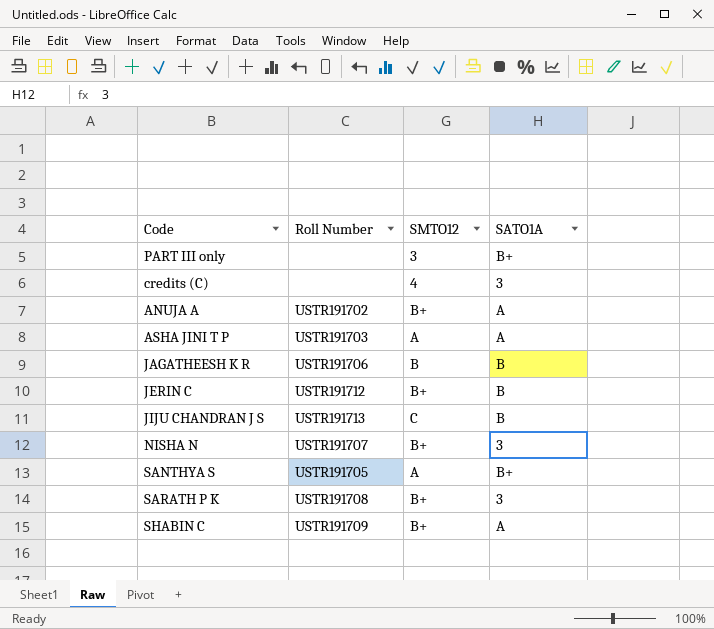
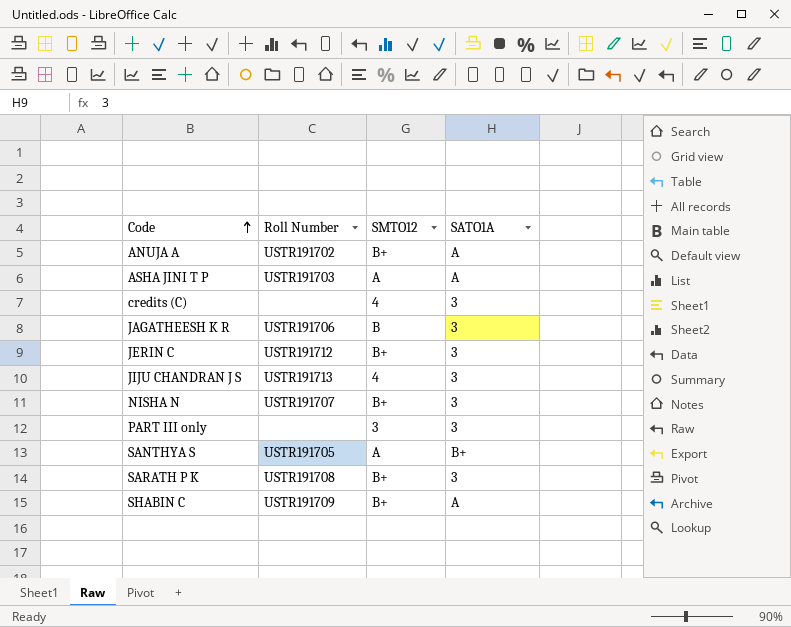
row order: none -> Code ascending
JAGATHEESH K R | SATO1A: B -> 3
JERIN C | SATO1A: B -> 3
JIJU CHANDRAN J S | SMTO12: C -> 4
JIJU CHANDRAN J S | SATO1A: B -> 3
PART III only | SATO1A: B+ -> 3

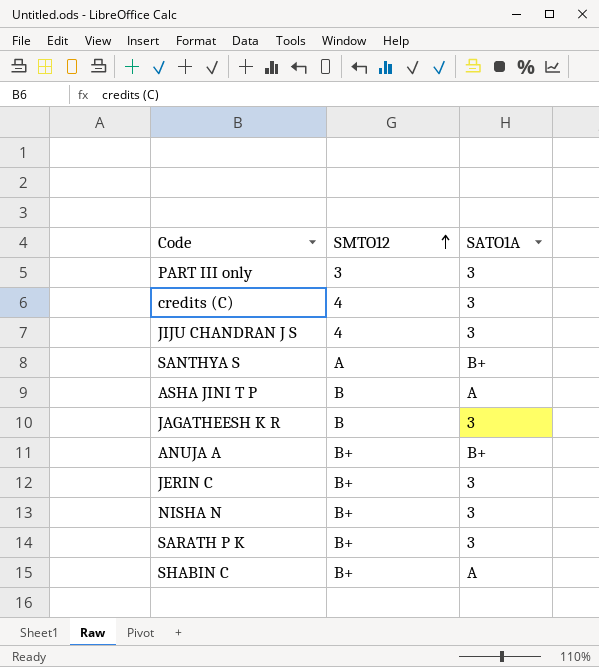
row order: Code ascending -> SMTO12 ascending
column Roll Number | position: 2 -> none
ASHA JINI T P | SMTO12: A -> B
ANUJA A | SATO1A: A -> B+

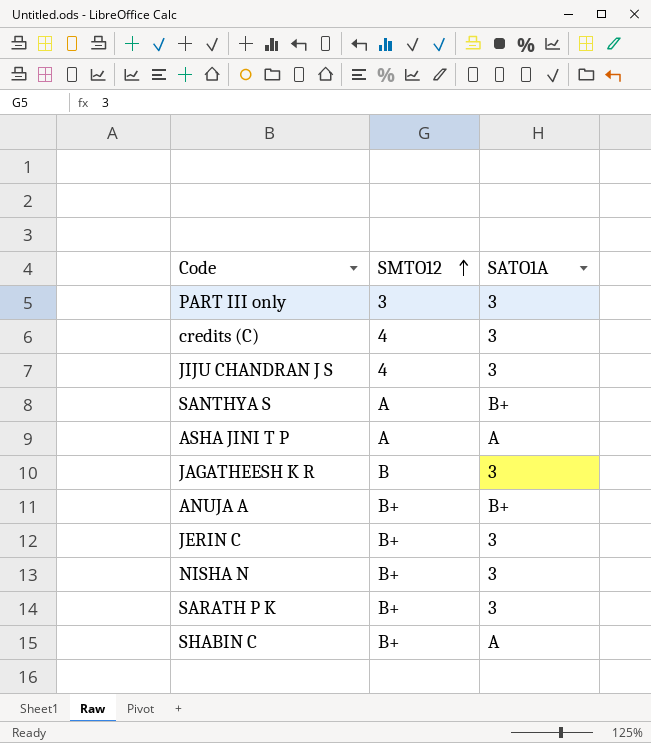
ASHA JINI T P | SMTO12: B -> A

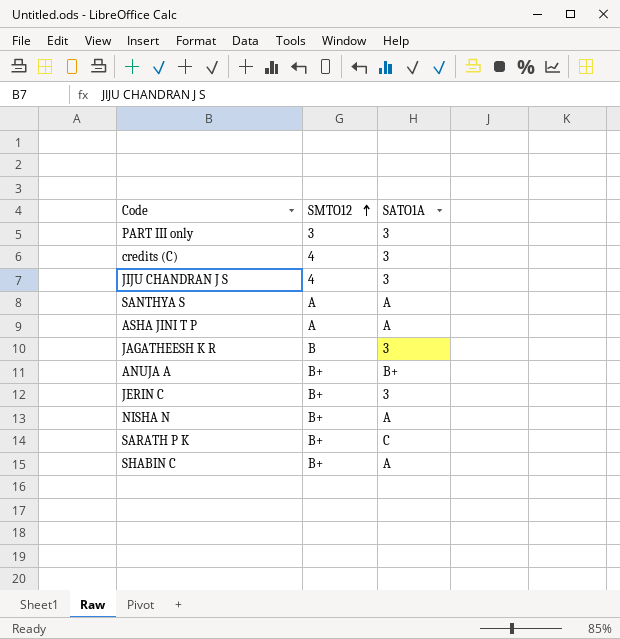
SANTHYA S | SATO1A: B+ -> A
NISHA N | SATO1A: 3 -> A
SARATH P K | SATO1A: 3 -> C

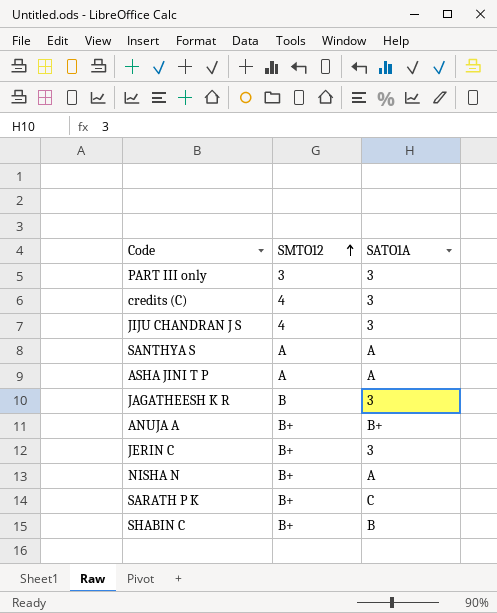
SHABIN C | SATO1A: A -> B

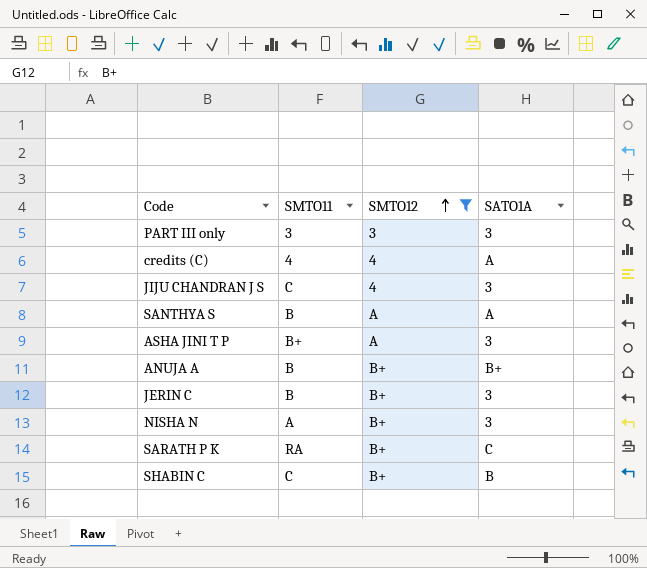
filter: none -> SMTO12 != B
column SMTO11 | position: none -> 2
credits (C) | SATO1A: 3 -> A
ASHA JINI T P | SATO1A: A -> 3
NISHA N | SATO1A: A -> 3

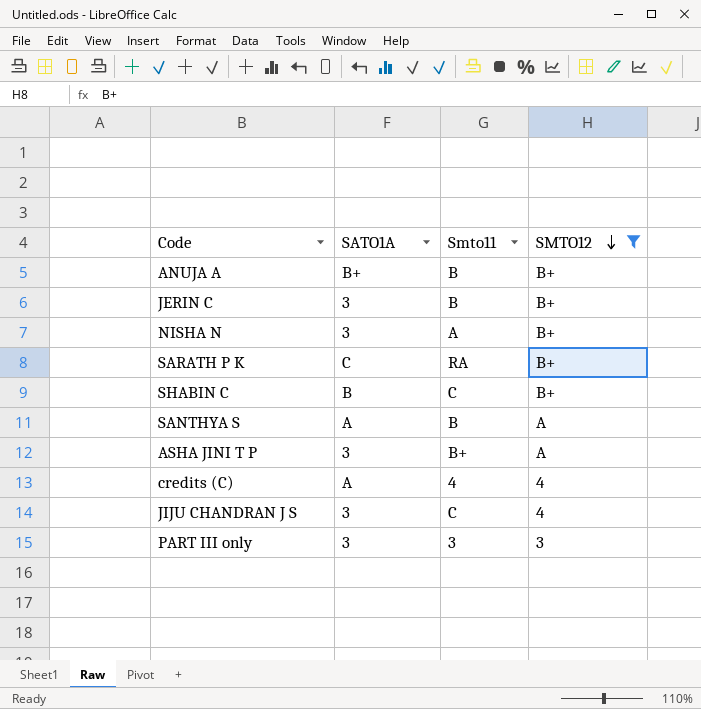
row order: SMTO12 ascending -> SMTO12 descending
column SATO1A | position: 4 -> 2
column name: SMTO11 -> Smto11

